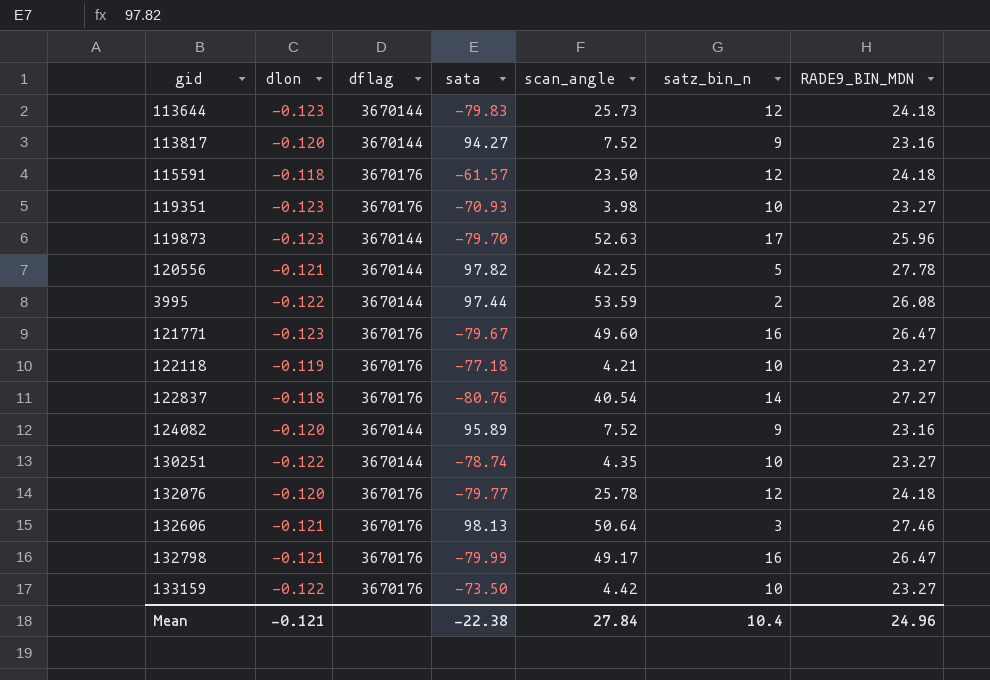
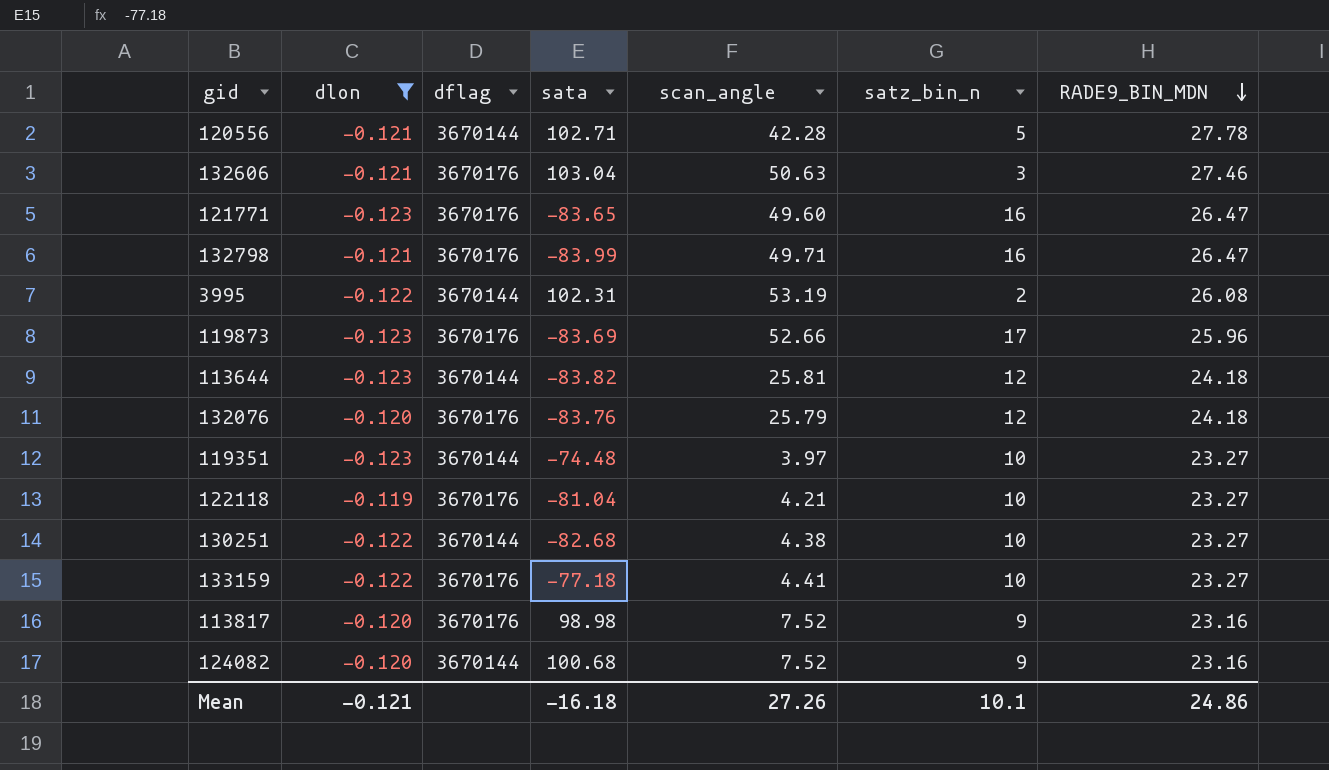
filter: none -> dlon != -0.118
row order: none -> RADE9_BIN_MDN descending
120556 | sata: 97.82 -> 102.71
120556 | scan_angle: 42.25 -> 42.28
132606 | sata: 98.13 -> 103.04
132606 | scan_angle: 50.64 -> 50.63
121771 | sata: -79.67 -> -83.65
132798 | sata: -79.99 -> -83.99
132798 | scan_angle: 49.17 -> 49.71
3995 | sata: 97.44 -> 102.31
3995 | scan_angle: 53.59 -> 53.19
119873 | dflag: 3670144 -> 3670176
119873 | sata: -79.70 -> -83.69
119873 | scan_angle: 52.63 -> 52.66
113644 | sata: -79.83 -> -83.82
113644 | scan_angle: 25.73 -> 25.81
132076 | sata: -79.77 -> -83.76
132076 | scan_angle: 25.78 -> 25.79
119351 | dflag: 3670176 -> 3670144
119351 | sata: -70.93 -> -74.48
119351 | scan_angle: 3.98 -> 3.97
122118 | sata: -77.18 -> -81.04
130251 | sata: -78.74 -> -82.68
130251 | scan_angle: 4.35 -> 4.38
133159 | sata: -73.50 -> -77.18
133159 | scan_angle: 4.42 -> 4.41
113817 | dflag: 3670144 -> 3670176
113817 | sata: 94.27 -> 98.98
124082 | sata: 95.89 -> 100.68
Mean | sata: -22.38 -> -16.18
Mean | scan_angle: 27.84 -> 27.26
Mean | satz_bin_n: 10.4 -> 10.1
Mean | RADE9_BIN_MDN: 24.96 -> 24.86

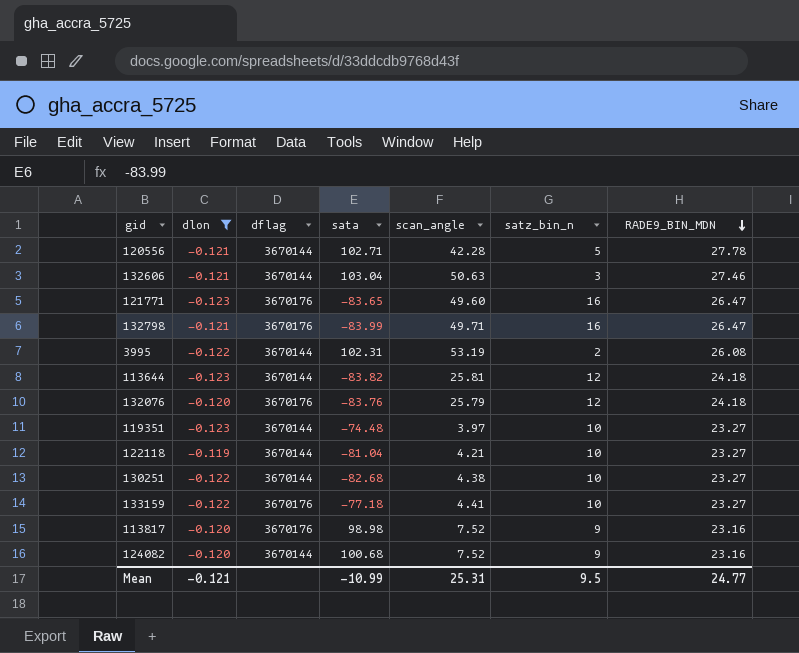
row 119873: -0.123 | 3670176 | -83.69 | 52.66 | 17 | 25.96 -> none
132606 | dflag: 3670176 -> 3670144
122118 | dflag: 3670176 -> 3670144
Mean | sata: -16.18 -> -10.99
Mean | scan_angle: 27.26 -> 25.31
Mean | satz_bin_n: 10.1 -> 9.5
Mean | RADE9_BIN_MDN: 24.86 -> 24.77

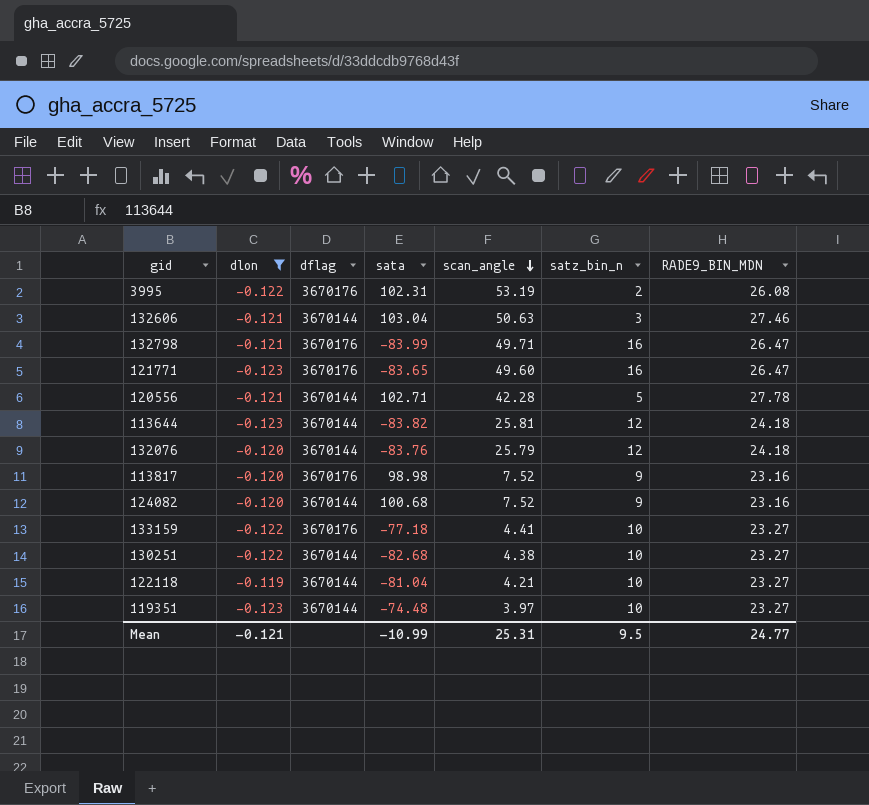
row order: RADE9_BIN_MDN descending -> scan_angle descending
3995 | dflag: 3670144 -> 3670176
132076 | dflag: 3670176 -> 3670144

